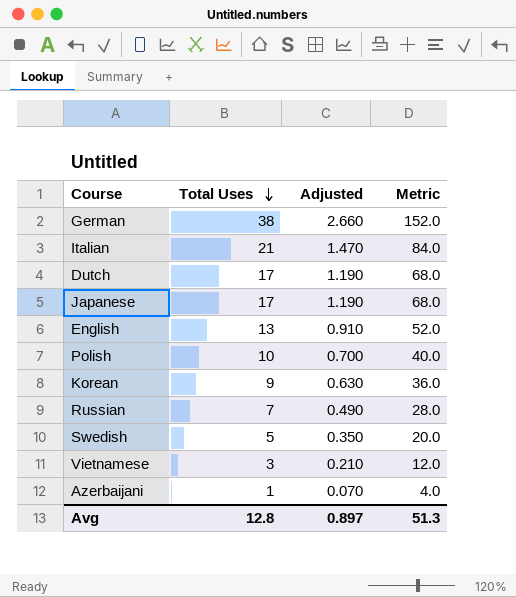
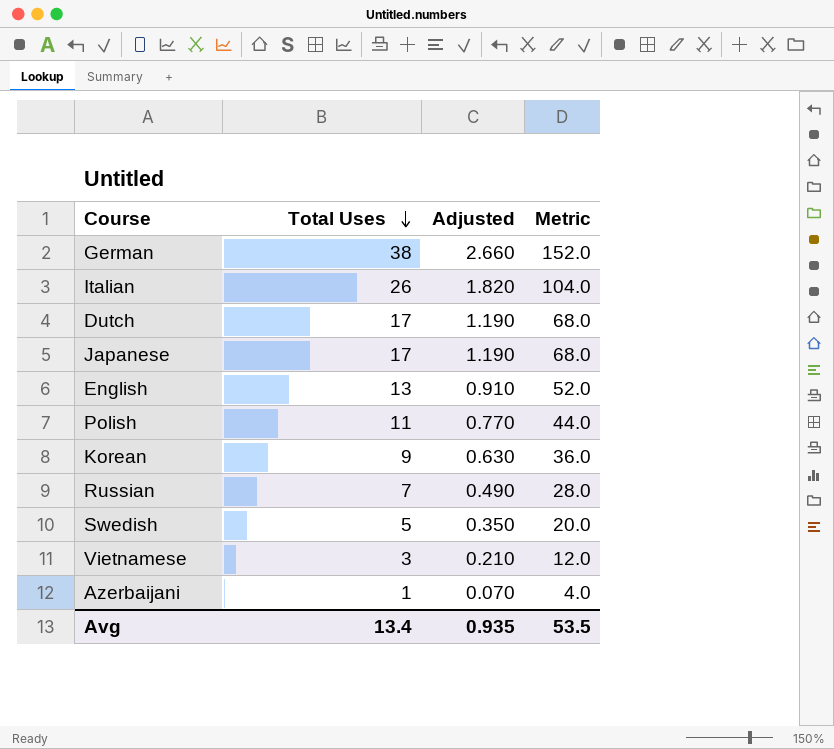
Italian | Total Uses: 21 -> 26
Italian | Adjusted: 1.470 -> 1.820
Italian | Metric: 84.0 -> 104.0
Polish | Total Uses: 10 -> 11
Polish | Adjusted: 0.700 -> 0.770
Polish | Metric: 40.0 -> 44.0
Avg | Total Uses: 12.8 -> 13.4
Avg | Adjusted: 0.897 -> 0.935
Avg | Metric: 51.3 -> 53.5

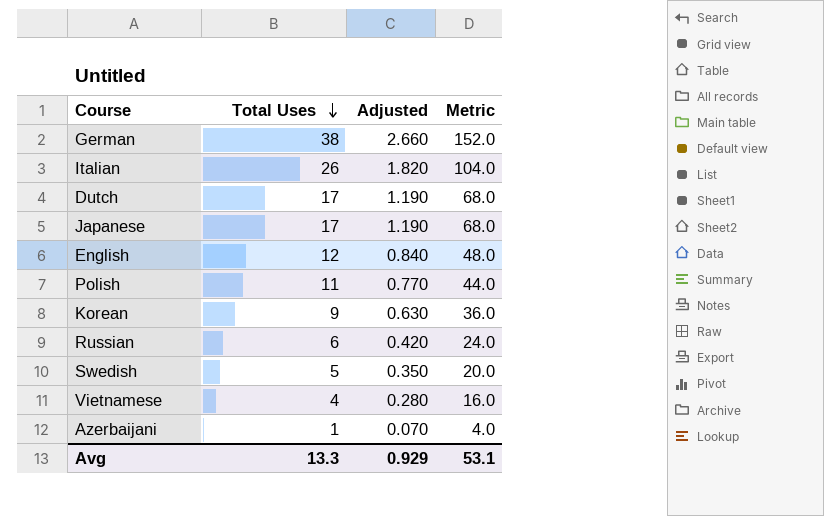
English | Total Uses: 13 -> 12
English | Adjusted: 0.910 -> 0.840
English | Metric: 52.0 -> 48.0
Russian | Total Uses: 7 -> 6
Russian | Adjusted: 0.490 -> 0.420
Russian | Metric: 28.0 -> 24.0
Vietnamese | Total Uses: 3 -> 4
Vietnamese | Adjusted: 0.210 -> 0.280
Vietnamese | Metric: 12.0 -> 16.0
Avg | Total Uses: 13.4 -> 13.3
Avg | Adjusted: 0.935 -> 0.929
Avg | Metric: 53.5 -> 53.1

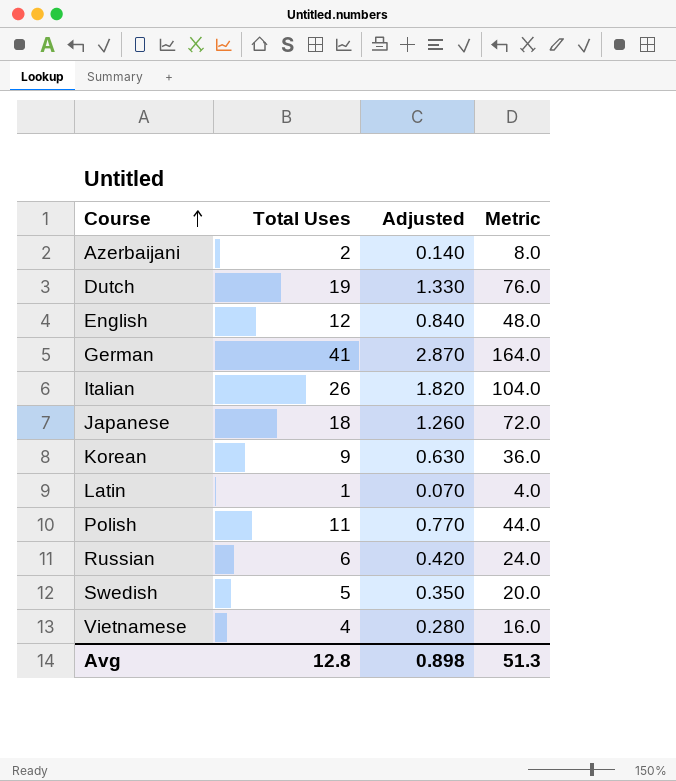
row order: Total Uses descending -> Course ascending
Azerbaijani | Total Uses: 1 -> 2
Azerbaijani | Adjusted: 0.070 -> 0.140
Azerbaijani | Metric: 4.0 -> 8.0
Dutch | Total Uses: 17 -> 19
Dutch | Adjusted: 1.190 -> 1.330
Dutch | Metric: 68.0 -> 76.0
German | Total Uses: 38 -> 41
German | Adjusted: 2.660 -> 2.870
German | Metric: 152.0 -> 164.0
Japanese | Total Uses: 17 -> 18
Japanese | Adjusted: 1.190 -> 1.260
Japanese | Metric: 68.0 -> 72.0
row Latin: none -> 1 | 0.070 | 4.0
Avg | Total Uses: 13.3 -> 12.8
Avg | Adjusted: 0.929 -> 0.898
Avg | Metric: 53.1 -> 51.3

